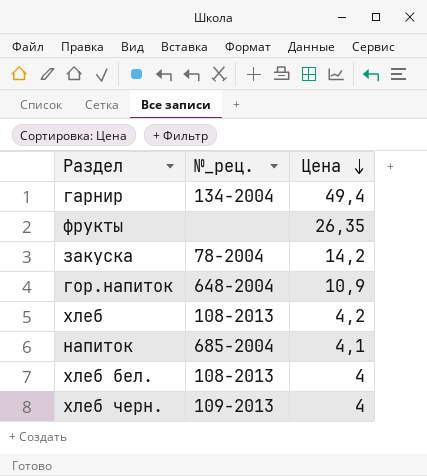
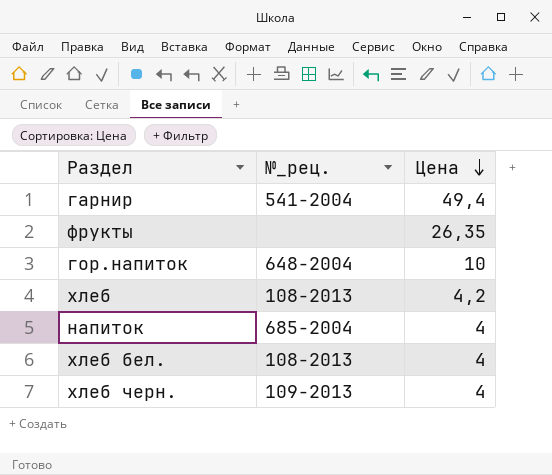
row закуска: 78-2004 | 14,2 -> none
гарнир | №_рец.: 134-2004 -> 541-2004
гор.напиток | Цена: 10,9 -> 10
напиток | Цена: 4,1 -> 4

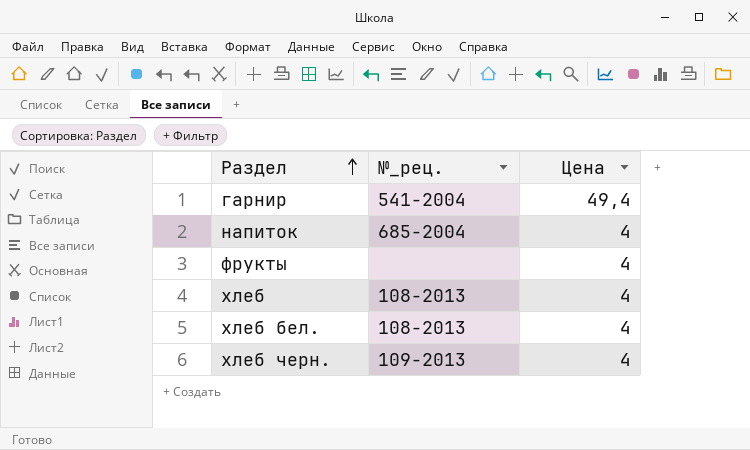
row order: Цена descending -> Раздел ascending
row гор.напиток: 648-2004 | 10 -> none
фрукты | Цена: 26,35 -> 4
хлеб | Цена: 4,2 -> 4

